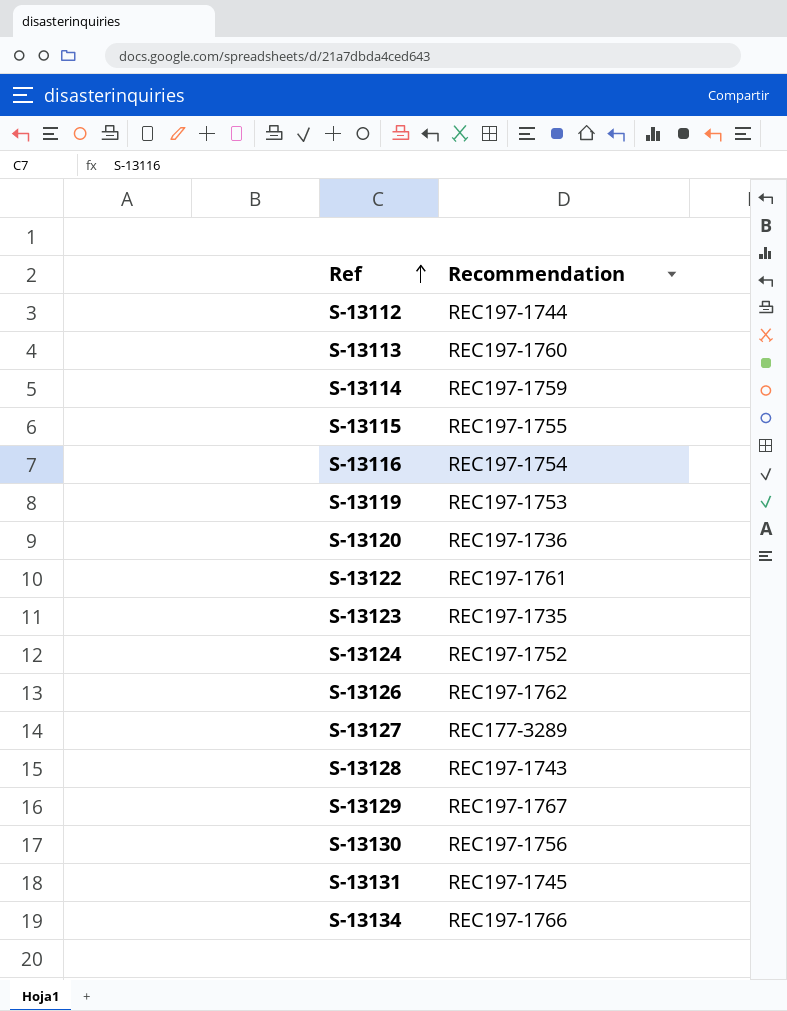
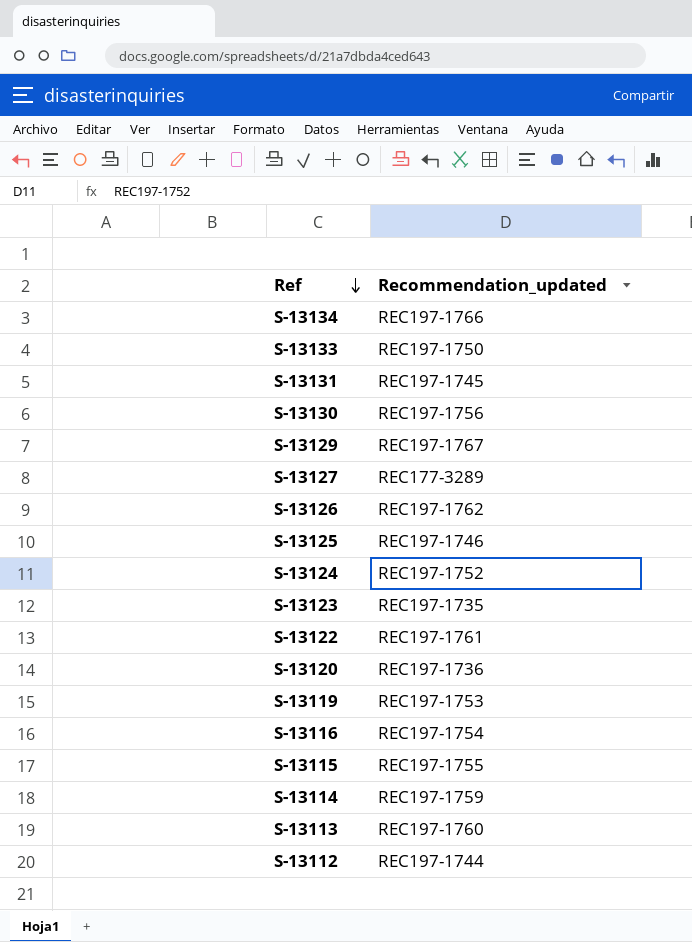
row order: Ref ascending -> Ref descending
column name: Recommendation -> Recommendation_updated
row S-13128: REC197-1743 -> none
row S-13133: none -> REC197-1750
row S-13125: none -> REC197-1746

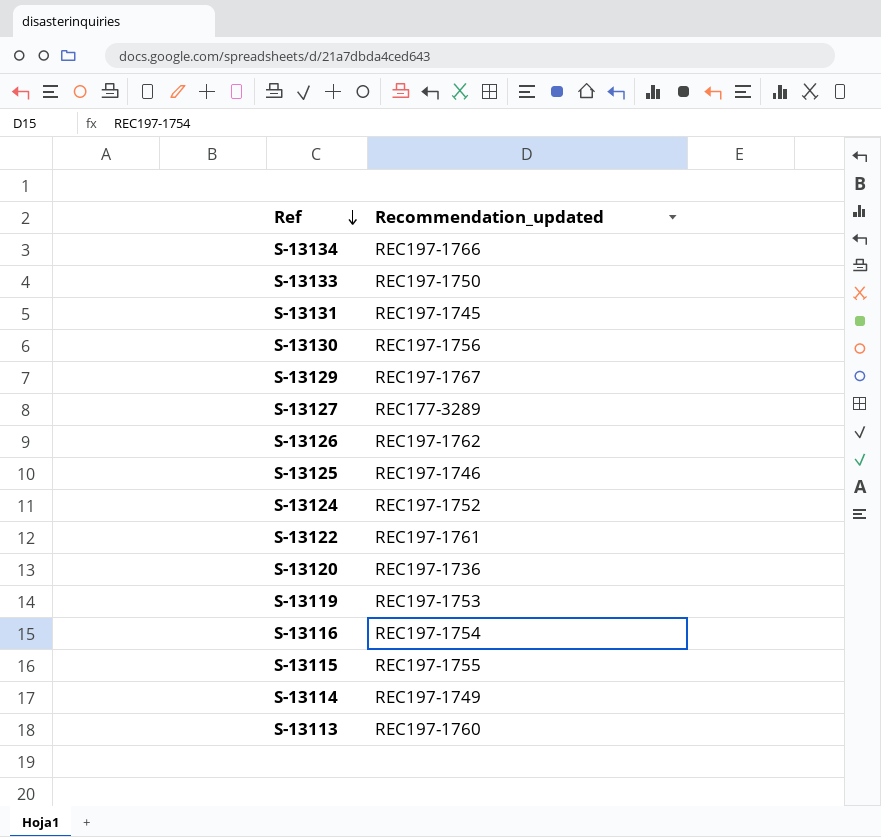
row S-13123: REC197-1735 -> none
row S-13112: REC197-1744 -> none
S-13114 | Recommendation_updated: REC197-1759 -> REC197-1749

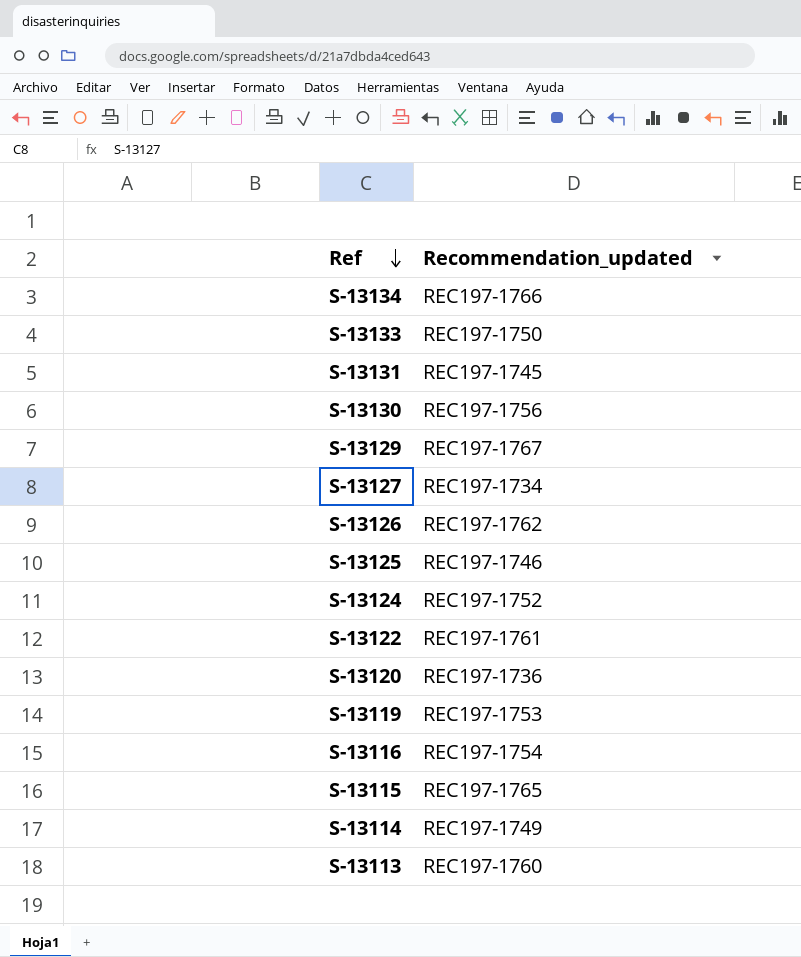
S-13127 | Recommendation_updated: REC177-3289 -> REC197-1734
S-13115 | Recommendation_updated: REC197-1755 -> REC197-1765

